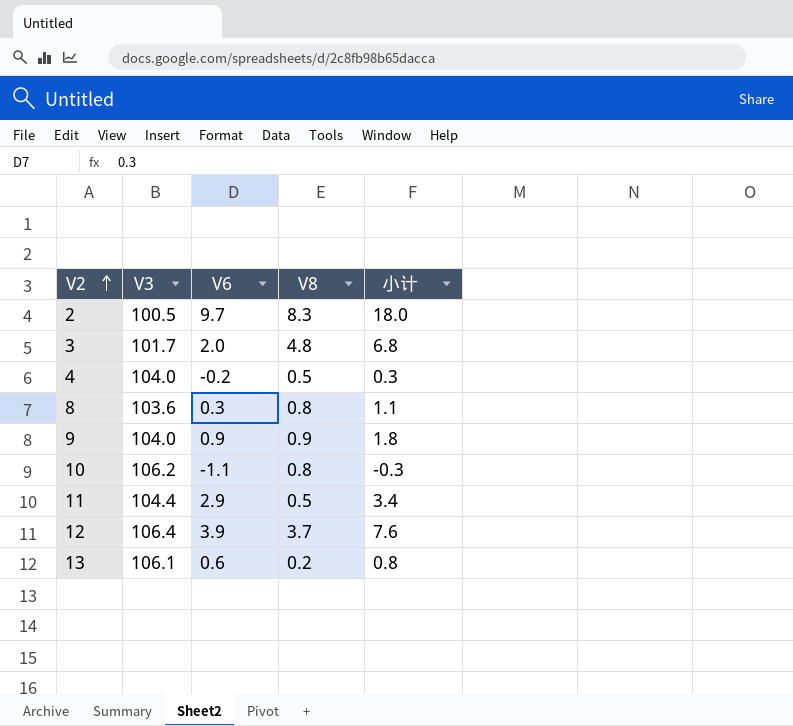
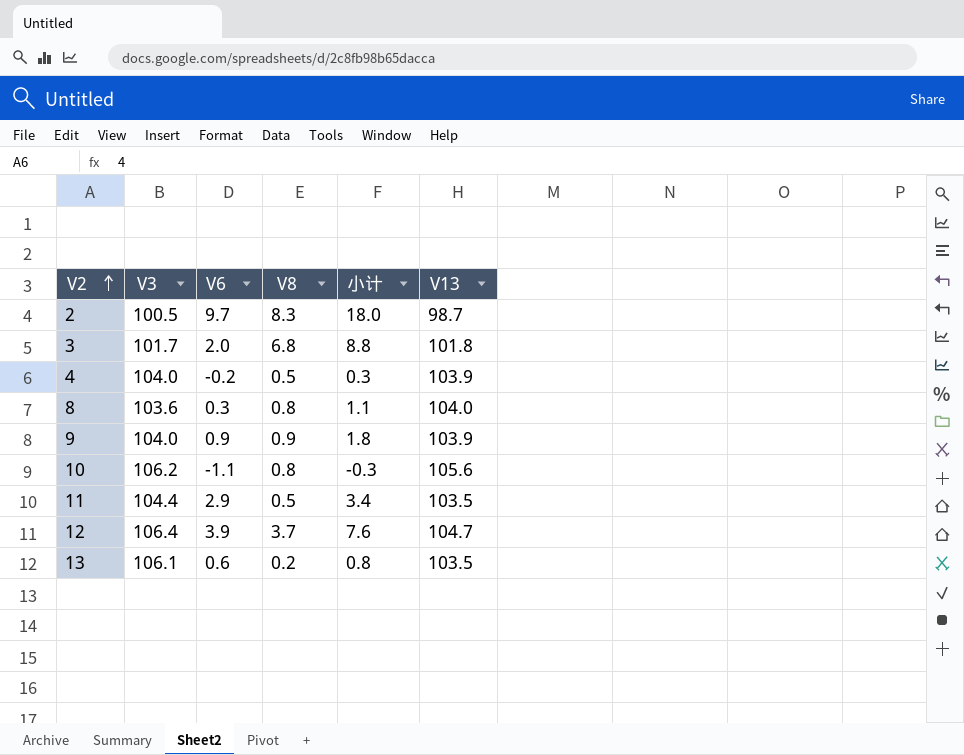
column V13 | position: none -> 6
3 | V8: 4.8 -> 6.8
3 | 小计: 6.8 -> 8.8

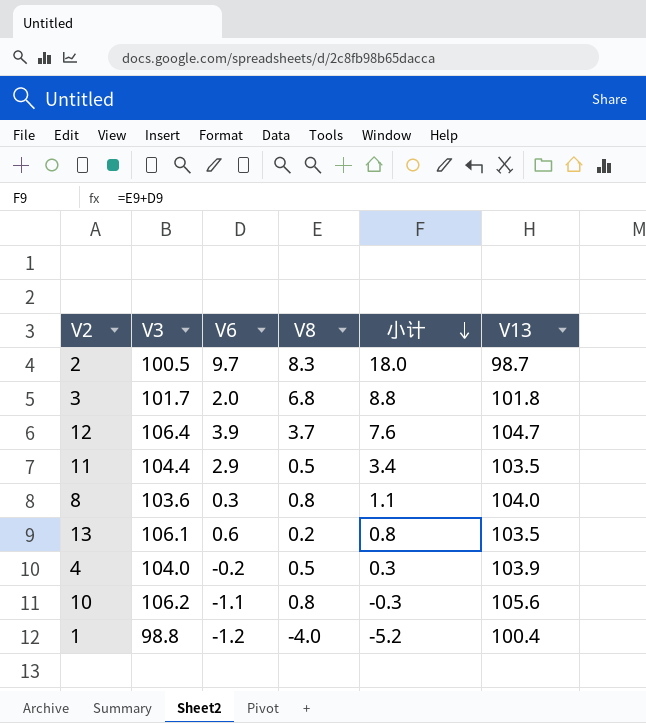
row order: V2 ascending -> 小计 descending
row 9: 104.0 | 0.9 | 0.9 | 1.8 | 103.9 -> none
row 1: none -> 98.8 | -1.2 | -4.0 | -5.2 | 100.4

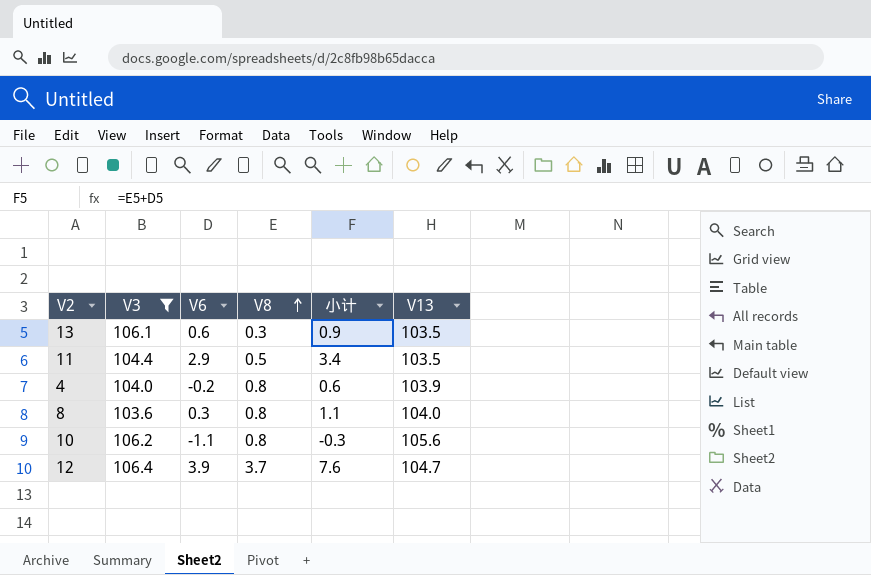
filter: none -> V3 >= 103.6
row order: 小计 descending -> V8 ascending
13 | V8: 0.2 -> 0.3
13 | 小计: 0.8 -> 0.9
4 | V8: 0.5 -> 0.8
4 | 小计: 0.3 -> 0.6

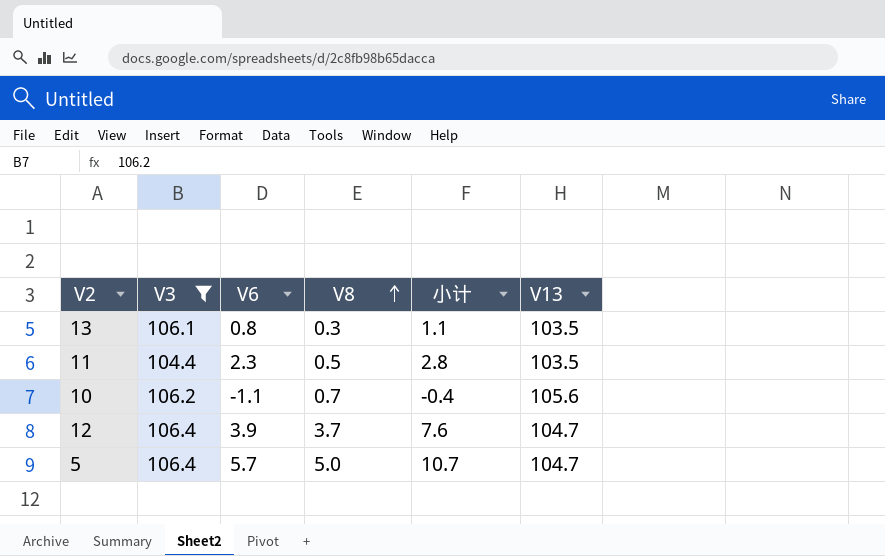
row 4: 104.0 | -0.2 | 0.8 | 0.6 | 103.9 -> none
row 8: 103.6 | 0.3 | 0.8 | 1.1 | 104.0 -> none
13 | V6: 0.6 -> 0.8
13 | 小计: 0.9 -> 1.1
11 | V6: 2.9 -> 2.3
11 | 小计: 3.4 -> 2.8
10 | V8: 0.8 -> 0.7
10 | 小计: -0.3 -> -0.4
row 5: none -> 106.4 | 5.7 | 5.0 | 10.7 | 104.7

